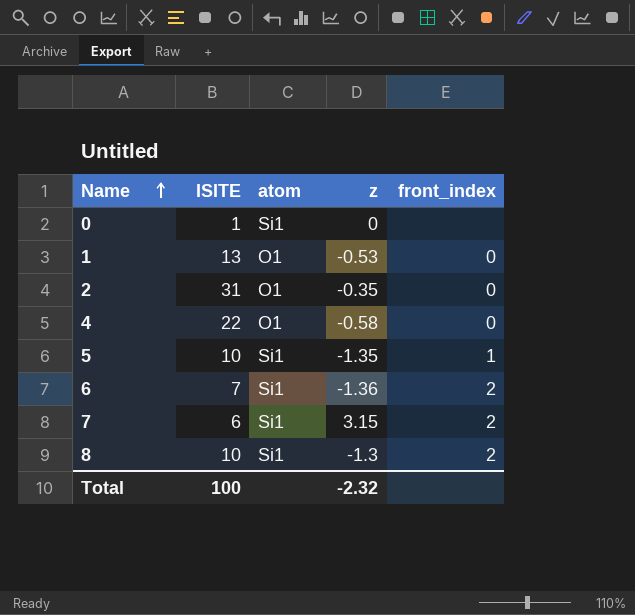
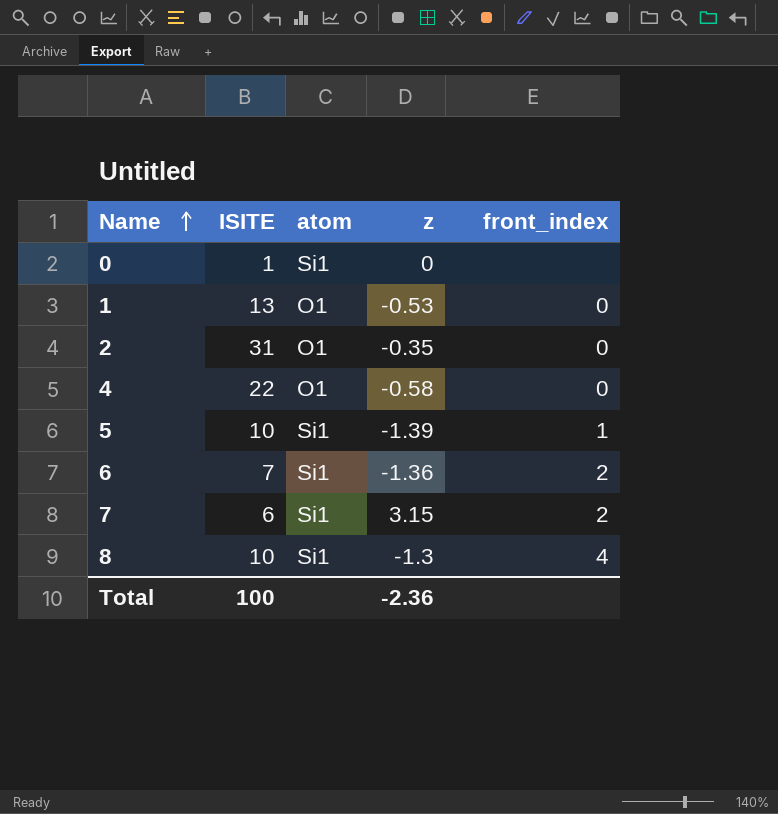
5 | z: -1.35 -> -1.39
8 | front_index: 2 -> 4
Total | z: -2.32 -> -2.36

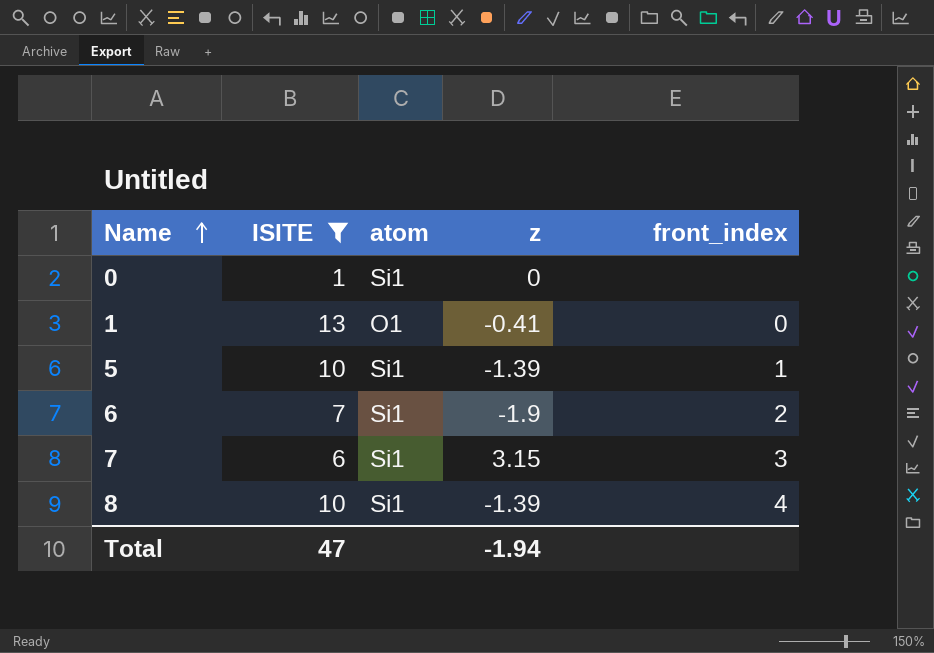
filter: none -> ISITE <= 13
1 | z: -0.53 -> -0.41
6 | z: -1.36 -> -1.9
7 | front_index: 2 -> 3
8 | z: -1.3 -> -1.39
Total | ISITE: 100 -> 47
Total | z: -2.36 -> -1.94

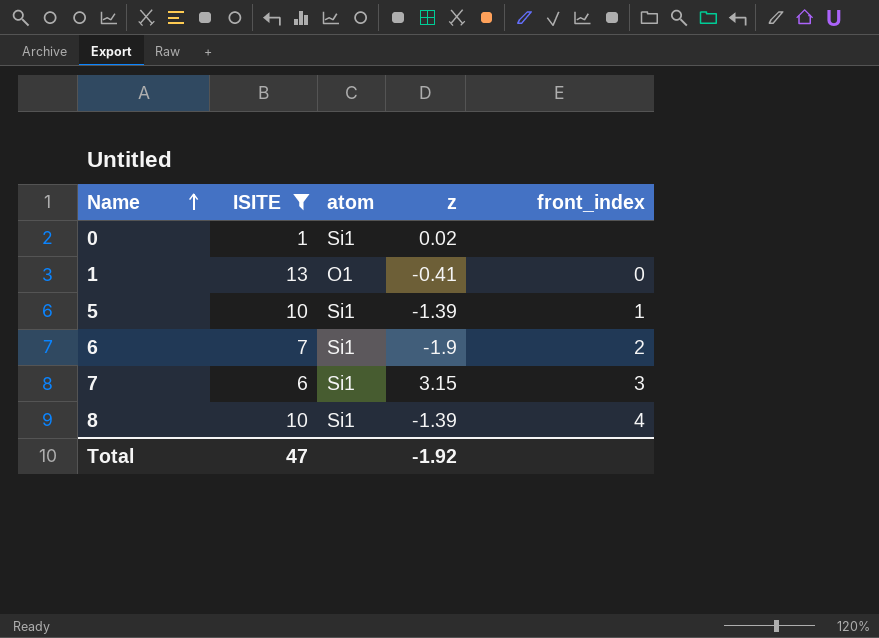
0 | z: 0 -> 0.02
Total | z: -1.94 -> -1.92

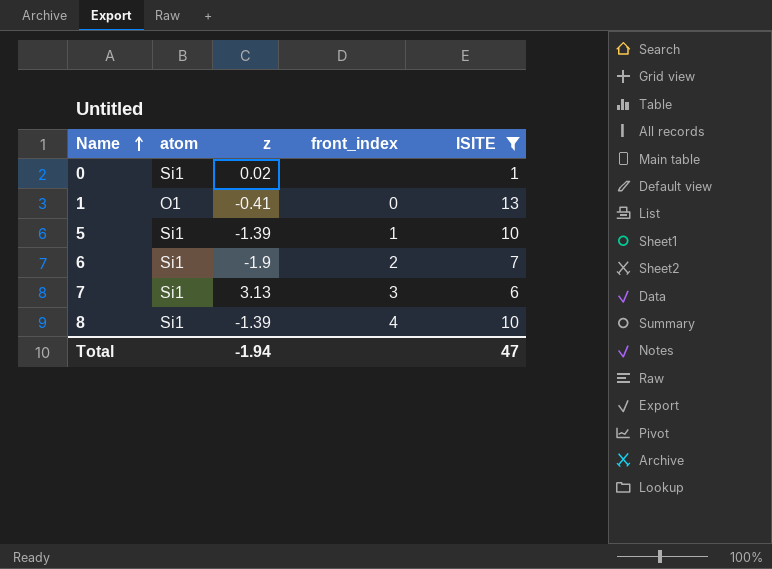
column ISITE | position: 2 -> 5
7 | z: 3.15 -> 3.13
Total | z: -1.92 -> -1.94

